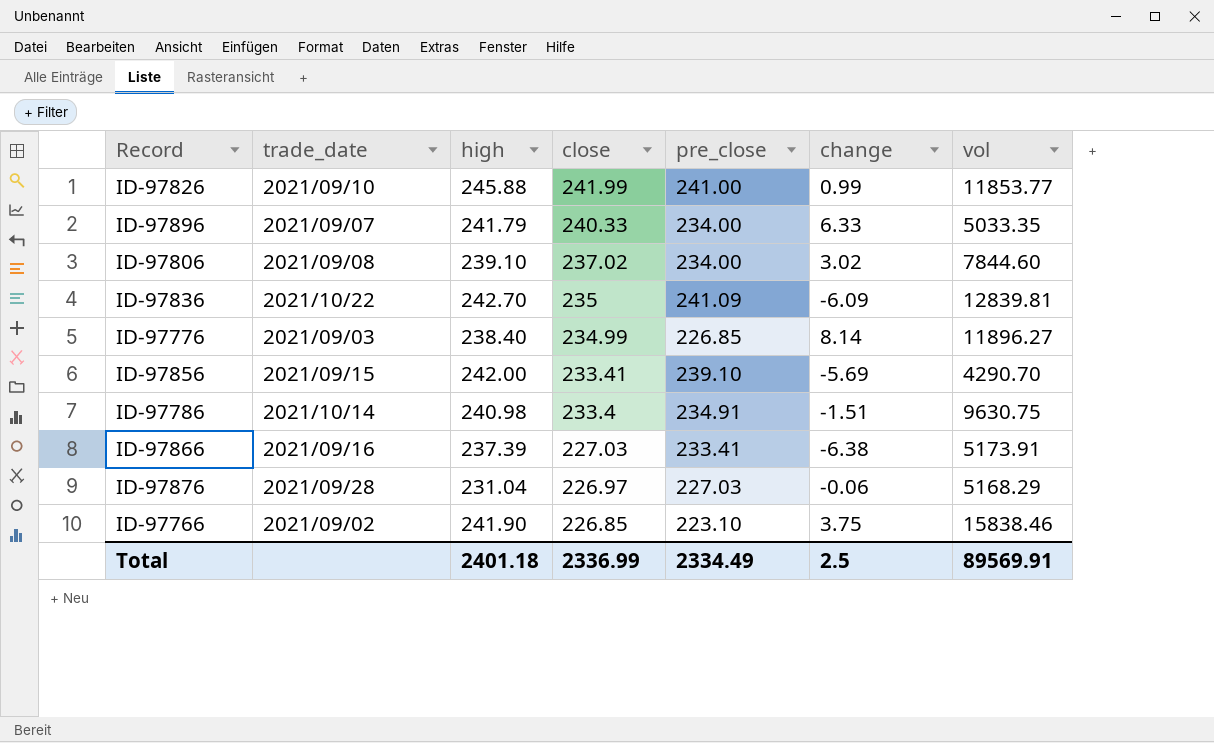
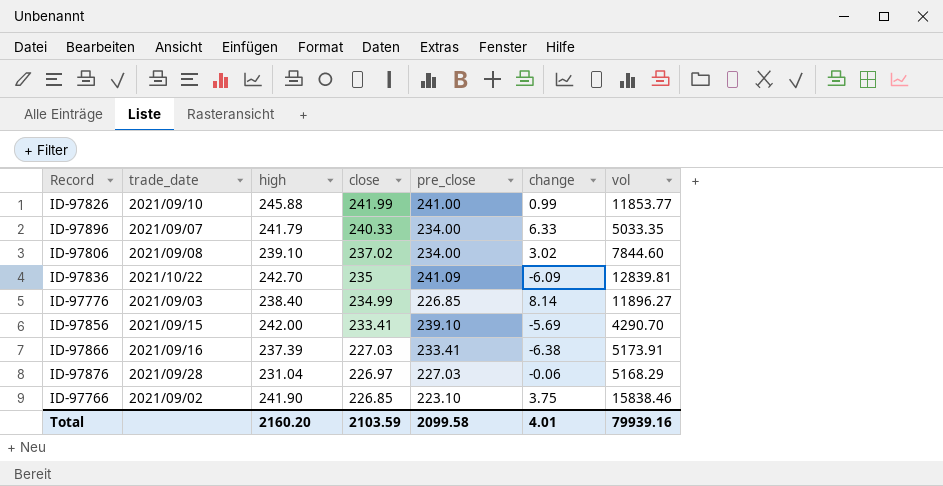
row ID-97786: 2021/10/14 | 240.98 | 233.4 | 234.91 | -1.51 | 9630.75 -> none
Total | high: 2401.18 -> 2160.20
Total | close: 2336.99 -> 2103.59
Total | pre_close: 2334.49 -> 2099.58
Total | change: 2.5 -> 4.01
Total | vol: 89569.91 -> 79939.16

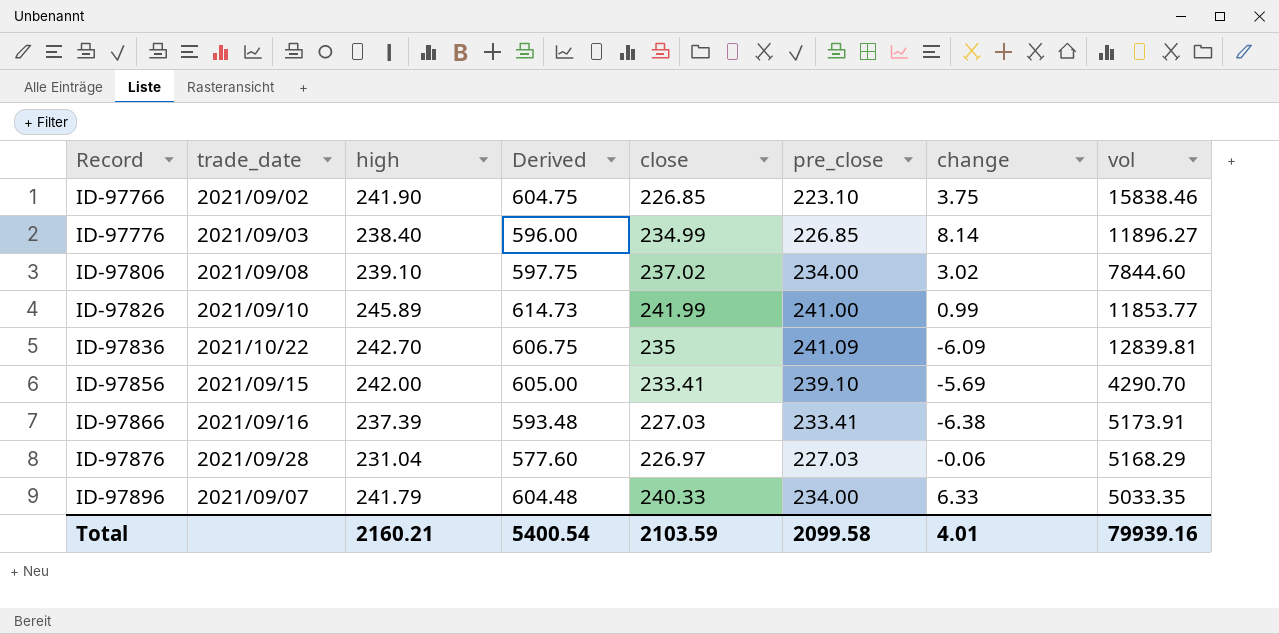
row order: close descending -> Record ascending
column Derived | formula: none -> [high] * 2.5
ID-97826 | high: 245.88 -> 245.89
Total | high: 2160.20 -> 2160.21

